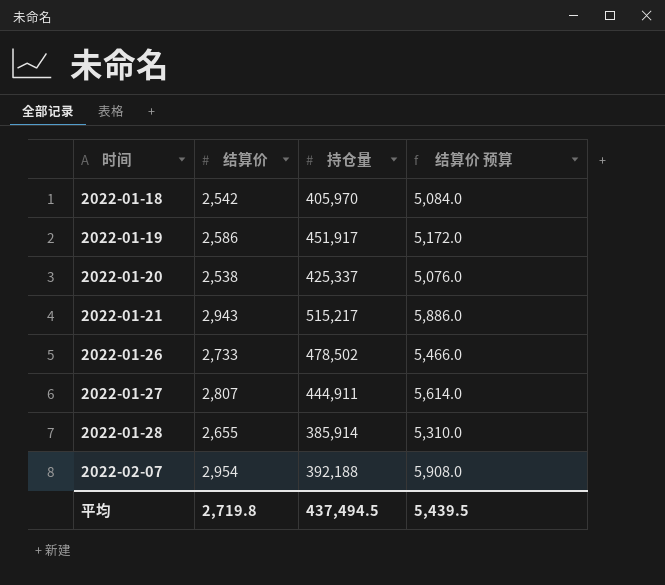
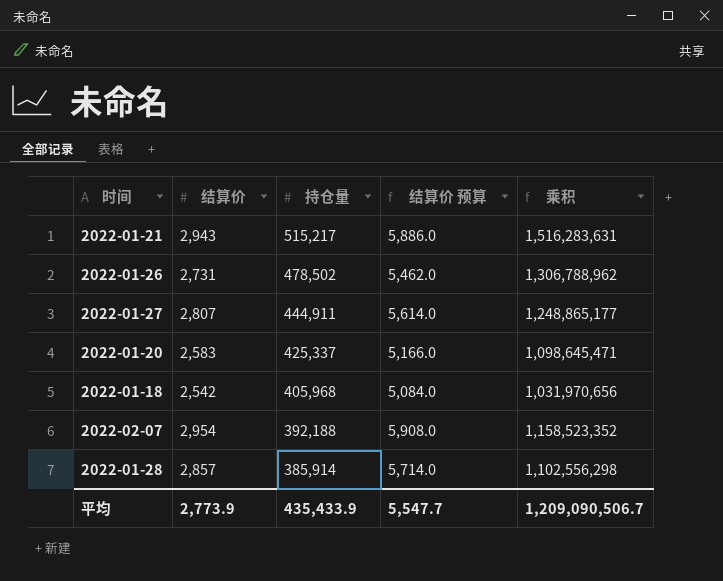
row order: 时间 ascending -> 持仓量 descending
column 乘积 | formula: none -> [结算价] * [持仓量]
row 2022-01-19: 2,586 | 451,917 | 5,172.0 -> none
2022-01-26 | 结算价: 2,733 -> 2,731
2022-01-26 | 结算价 预算: 5,466.0 -> 5,462.0
2022-01-20 | 结算价: 2,538 -> 2,583
2022-01-20 | 结算价 预算: 5,076.0 -> 5,166.0
2022-01-18 | 持仓量: 405,970 -> 405,968
2022-01-28 | 结算价: 2,655 -> 2,857
2022-01-28 | 结算价 预算: 5,310.0 -> 5,714.0
平均 | 结算价: 2,719.8 -> 2,773.9
平均 | 持仓量: 437,494.5 -> 435,433.9
平均 | 结算价 预算: 5,439.5 -> 5,547.7

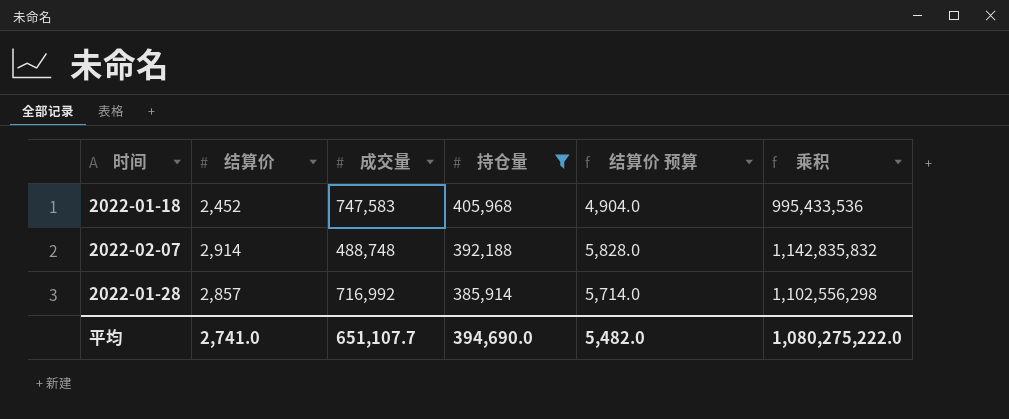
filter: none -> 持仓量 <= 405,968
column 成交量 | position: none -> 3
2022-01-18 | 结算价: 2,542 -> 2,452
2022-01-18 | 结算价 预算: 5,084.0 -> 4,904.0
2022-01-18 | 乘积: 1,031,970,656 -> 995,433,536
2022-02-07 | 结算价: 2,954 -> 2,914
2022-02-07 | 结算价 预算: 5,908.0 -> 5,828.0
2022-02-07 | 乘积: 1,158,523,352 -> 1,142,835,832
平均 | 结算价: 2,773.9 -> 2,741.0
平均 | 持仓量: 435,433.9 -> 394,690.0
平均 | 结算价 预算: 5,547.7 -> 5,482.0
平均 | 乘积: 1,209,090,506.7 -> 1,080,275,222.0

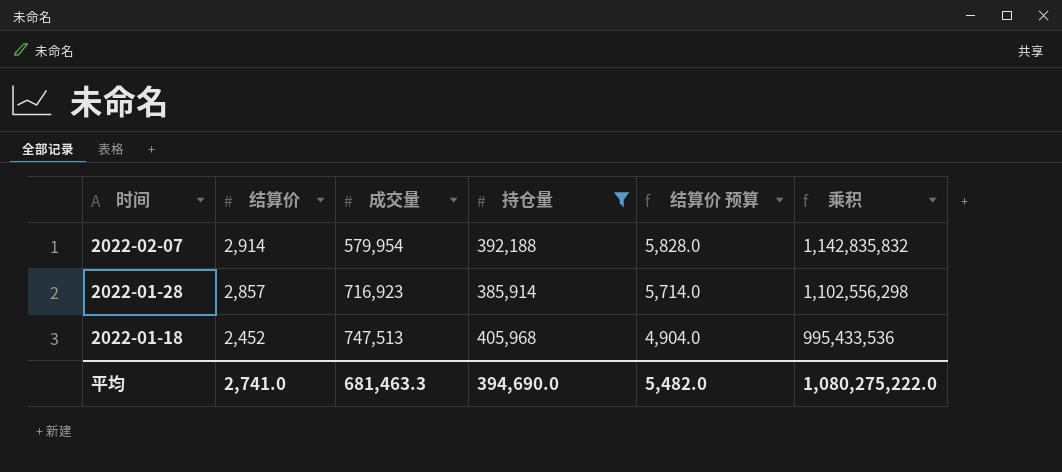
row order: 持仓量 descending -> 时间 descending
2022-02-07 | 成交量: 488,748 -> 579,954
2022-01-28 | 成交量: 716,992 -> 716,923
2022-01-18 | 成交量: 747,583 -> 747,513
平均 | 成交量: 651,107.7 -> 681,463.3

